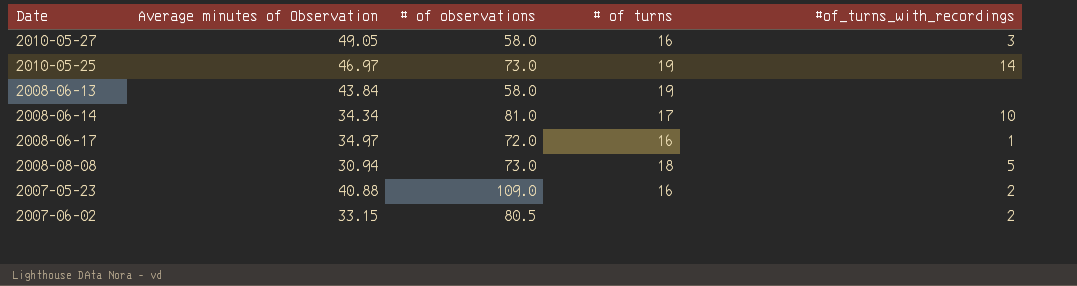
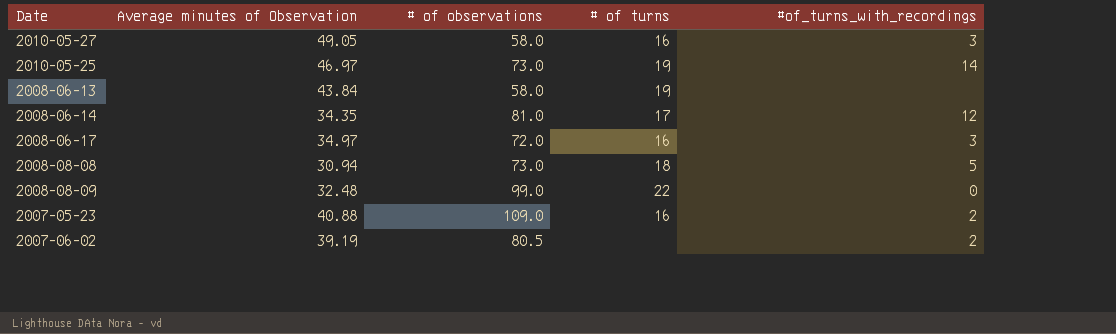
2008-06-14 | Average minutes of Observation: 34.34 -> 34.35
2008-06-14 | #of_turns_with_recordings: 10 -> 12
2008-06-17 | #of_turns_with_recordings: 1 -> 3
row 2008-08-09: none -> 32.48 | 99.0 | 22 | 0
2007-06-02 | Average minutes of Observation: 33.15 -> 39.19

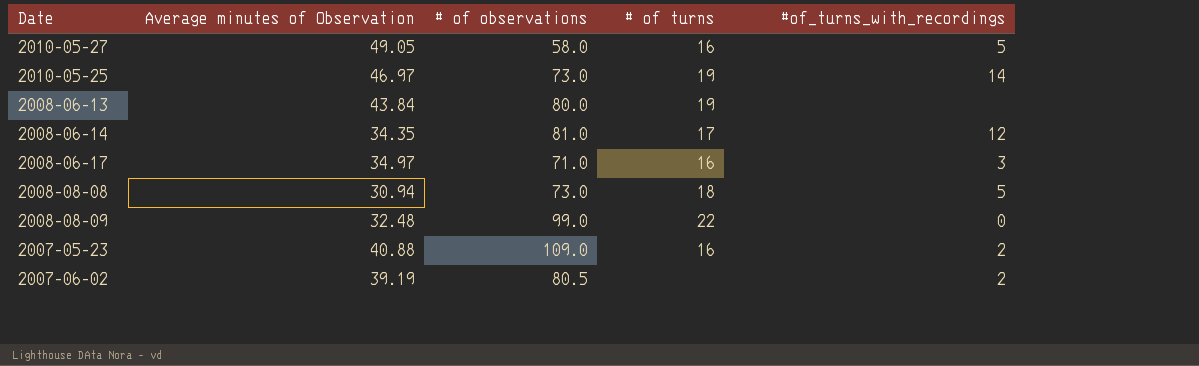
2010-05-27 | #of_turns_with_recordings: 3 -> 5
2008-06-13 | # of observations: 58.0 -> 80.0
2008-06-17 | # of observations: 72.0 -> 71.0

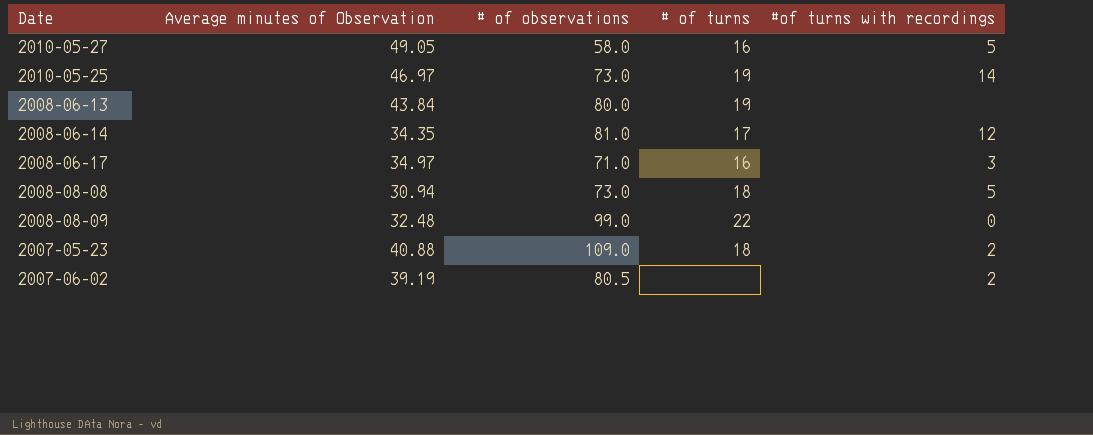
column name: #of_turns_with_recordings -> #of turns with recordings
2007-05-23 | # of turns: 16 -> 18

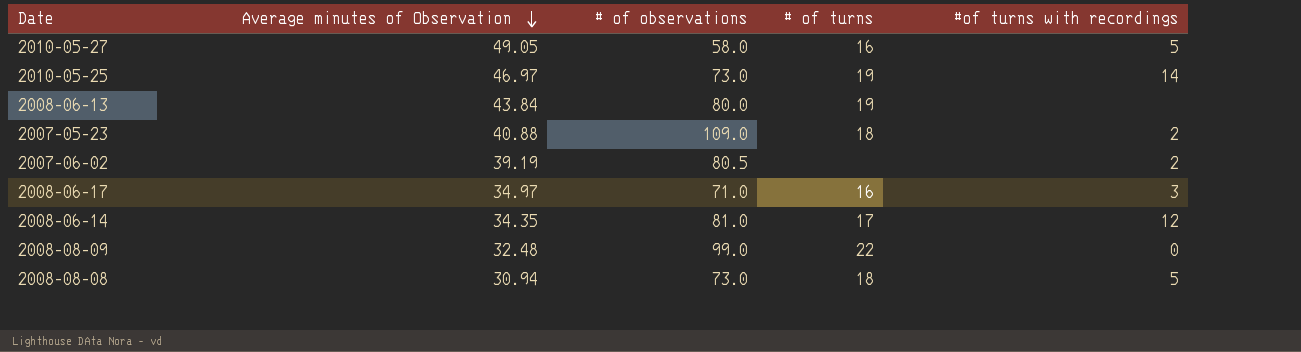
row order: none -> Average minutes of Observation descending

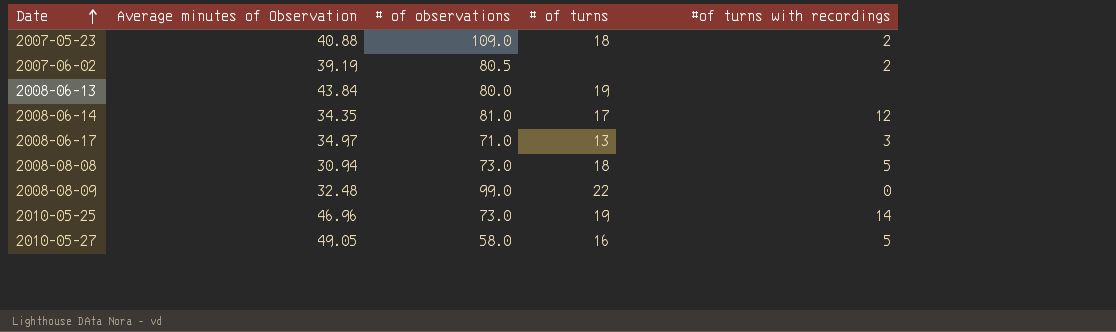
row order: Average minutes of Observation descending -> Date ascending
2008-06-17 | # of turns: 16 -> 13
2010-05-25 | Average minutes of Observation: 46.97 -> 46.96

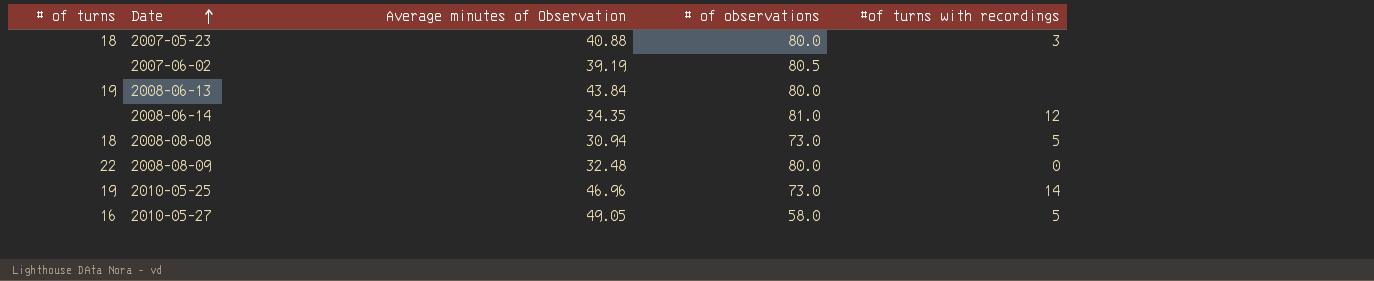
column # of turns | position: 4 -> 1
row 2008-06-17: 34.97 | 71.0 | 13 | 3 -> none
2007-05-23 | # of observations: 109.0 -> 80.0
2007-05-23 | #of turns with recordings: 2 -> 3
2007-06-02 | #of turns with recordings: 2 -> none
2008-06-14 | # of turns: 17 -> none
2008-08-09 | # of observations: 99.0 -> 80.0

